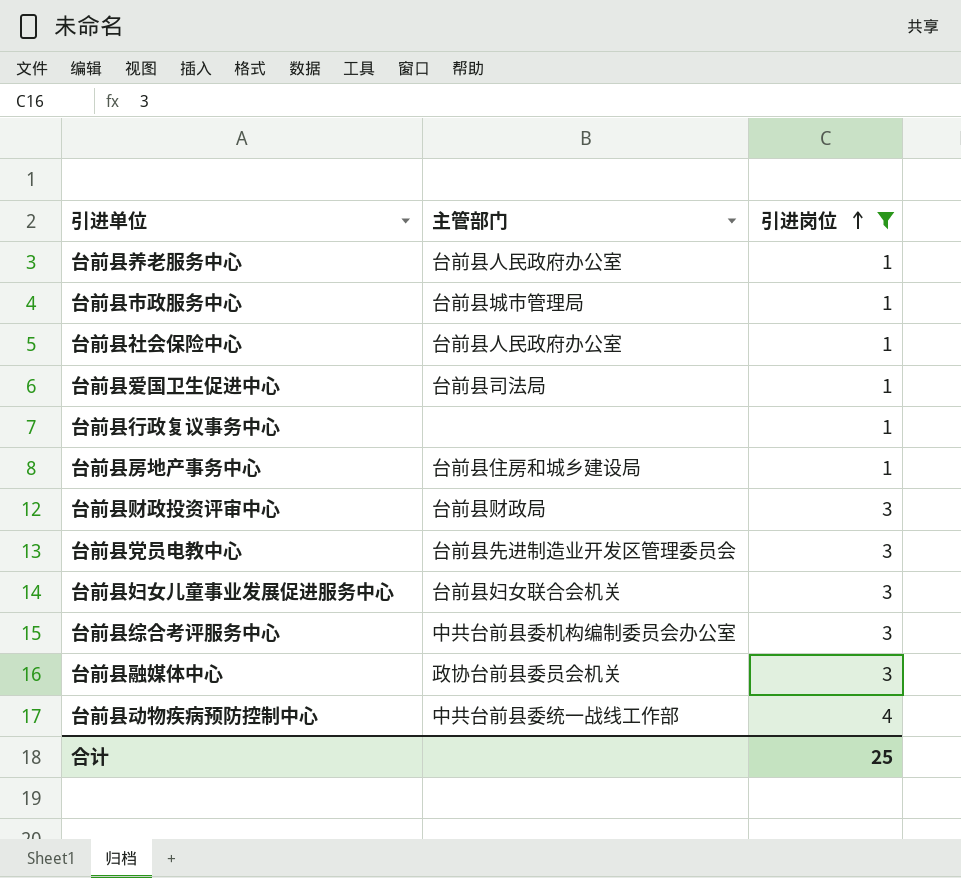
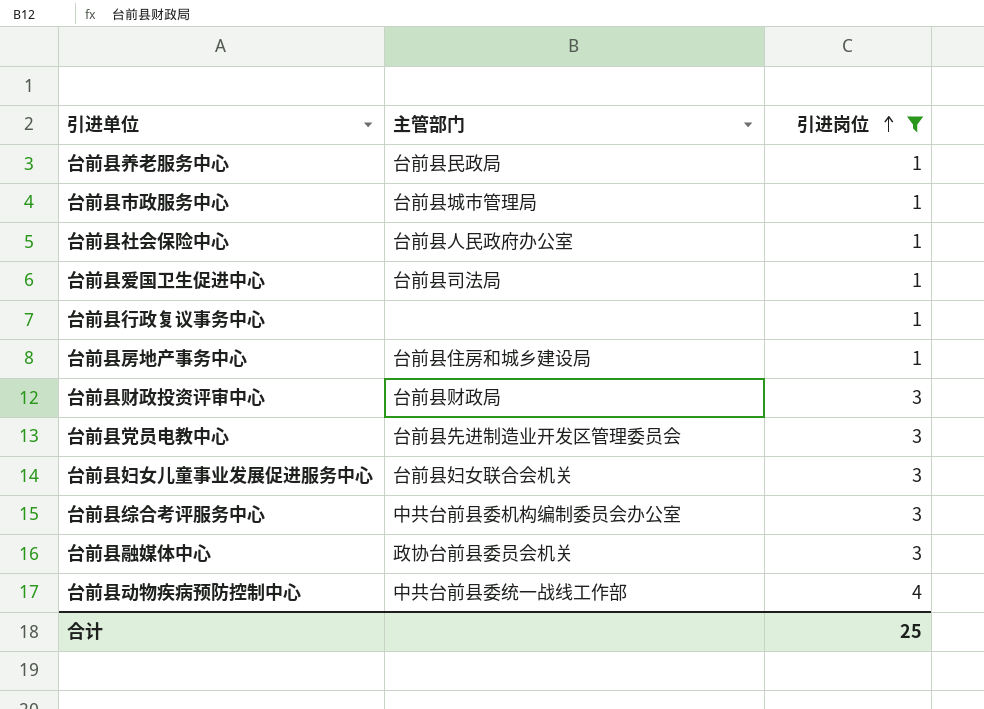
台前县养老服务中心 | 主管部门: 台前县人民政府办公室 -> 台前县民政局

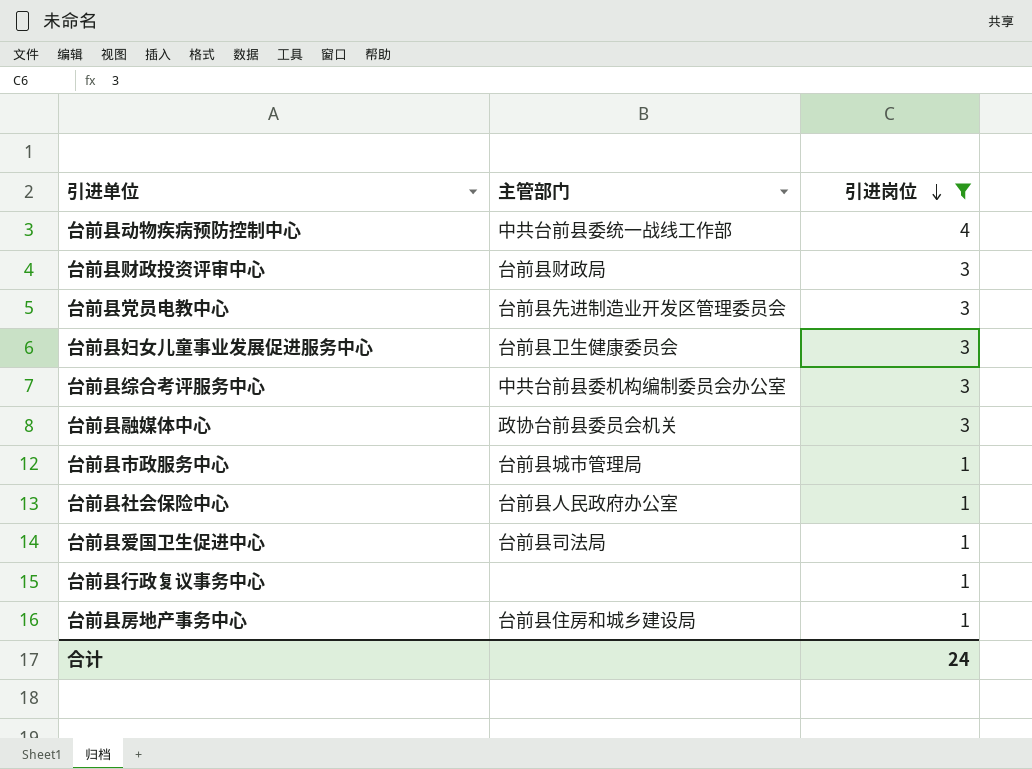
row order: 引进岗位 ascending -> 引进岗位 descending
row 台前县养老服务中心: 台前县民政局 | 1 -> none
台前县妇女儿童事业发展促进服务中心 | 主管部门: 台前县妇女联合会机关 -> 台前县卫生健康委员会
合计 | 引进岗位: 25 -> 24

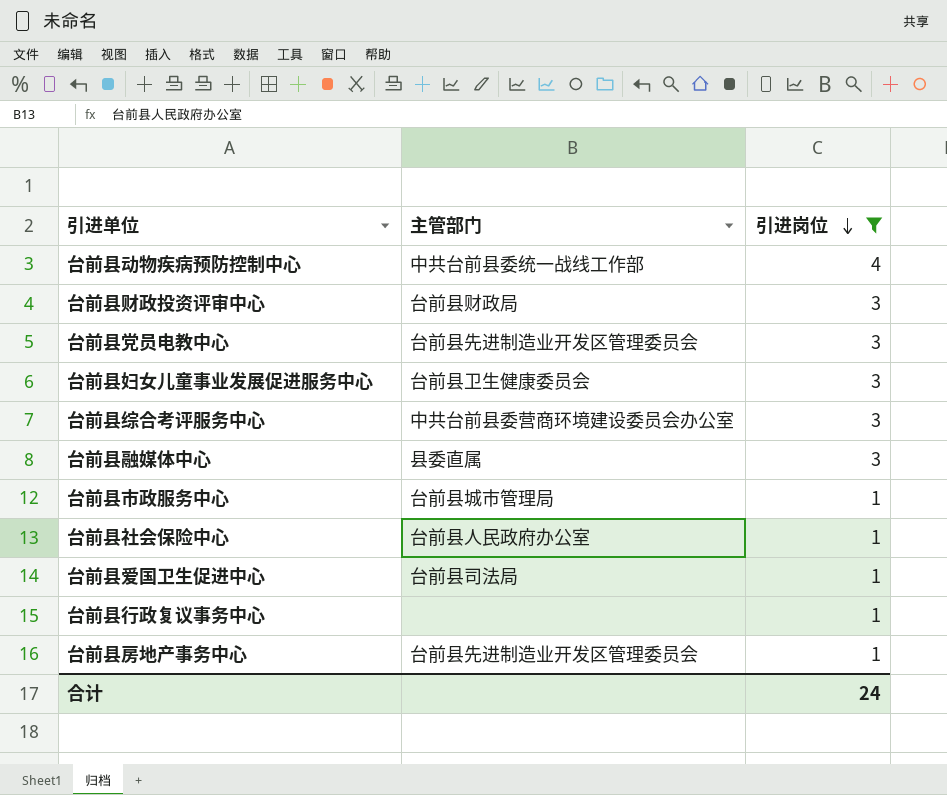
台前县综合考评服务中心 | 主管部门: 中共台前县委机构编制委员会办公室 -> 中共台前县委营商环境建设委员会办公室
台前县融媒体中心 | 主管部门: 政协台前县委员会机关 -> 县委直属
台前县房地产事务中心 | 主管部门: 台前县住房和城乡建设局 -> 台前县先进制造业开发区管理委员会

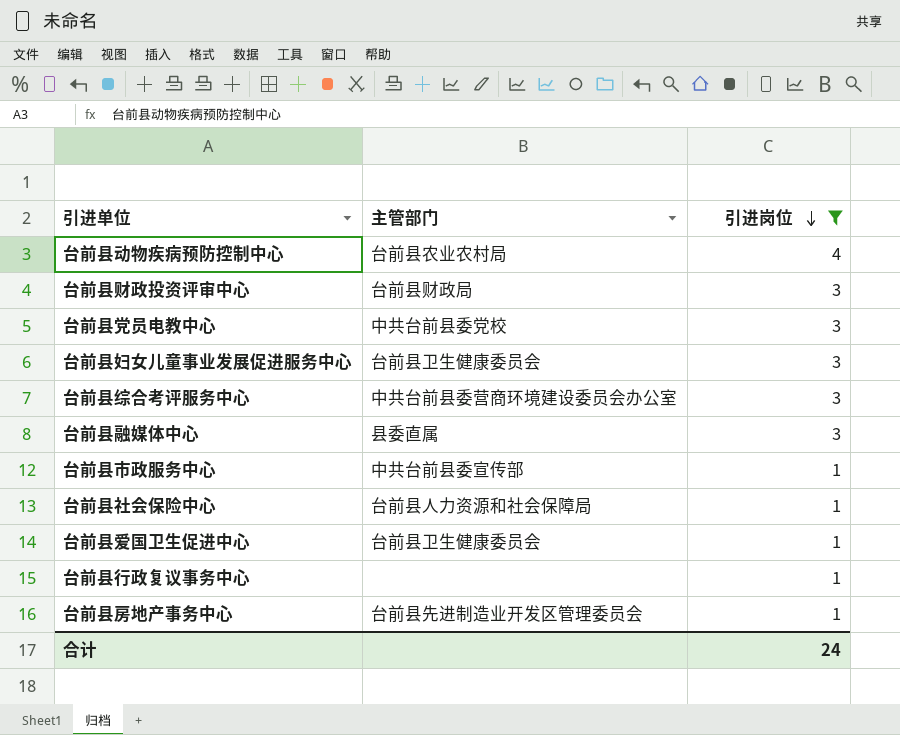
台前县动物疾病预防控制中心 | 主管部门: 中共台前县委统一战线工作部 -> 台前县农业农村局
台前县党员电教中心 | 主管部门: 台前县先进制造业开发区管理委员会 -> 中共台前县委党校
台前县市政服务中心 | 主管部门: 台前县城市管理局 -> 中共台前县委宣传部
台前县社会保险中心 | 主管部门: 台前县人民政府办公室 -> 台前县人力资源和社会保障局
台前县爱国卫生促进中心 | 主管部门: 台前县司法局 -> 台前县卫生健康委员会

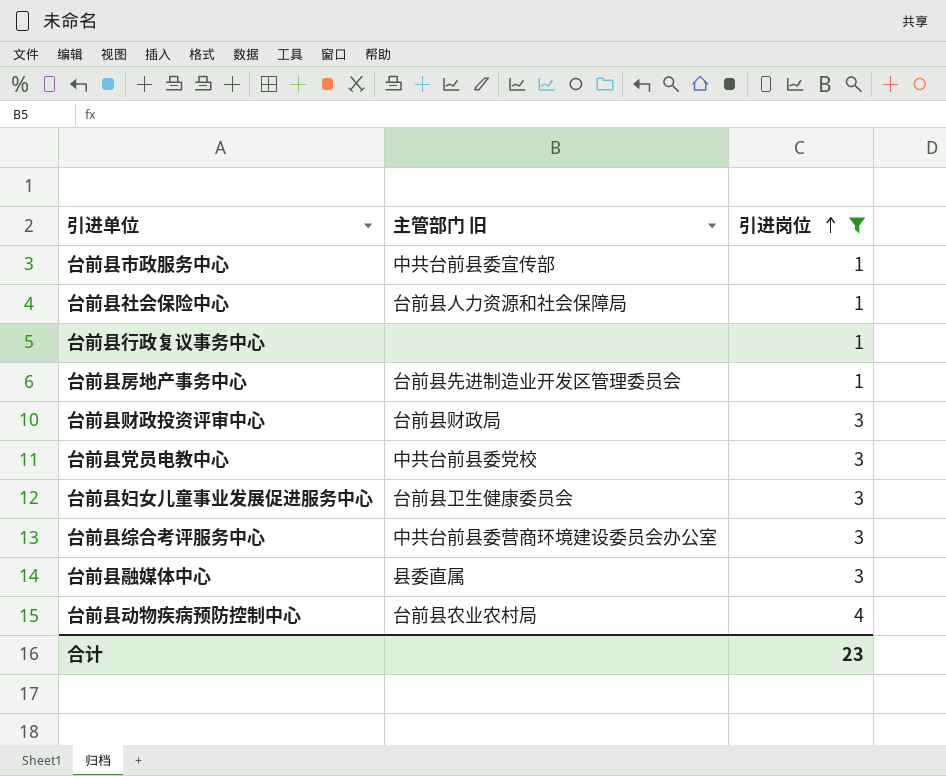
row order: 引进岗位 descending -> 引进岗位 ascending
column name: 主管部门 -> 主管部门 旧
row 台前县爱国卫生促进中心: 台前县卫生健康委员会 | 1 -> none
合计 | 引进岗位: 24 -> 23

